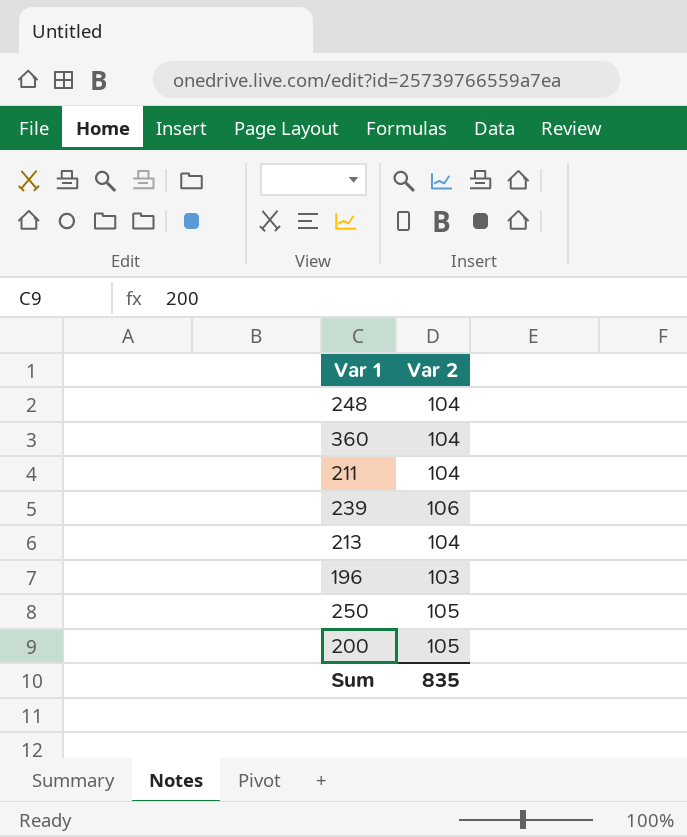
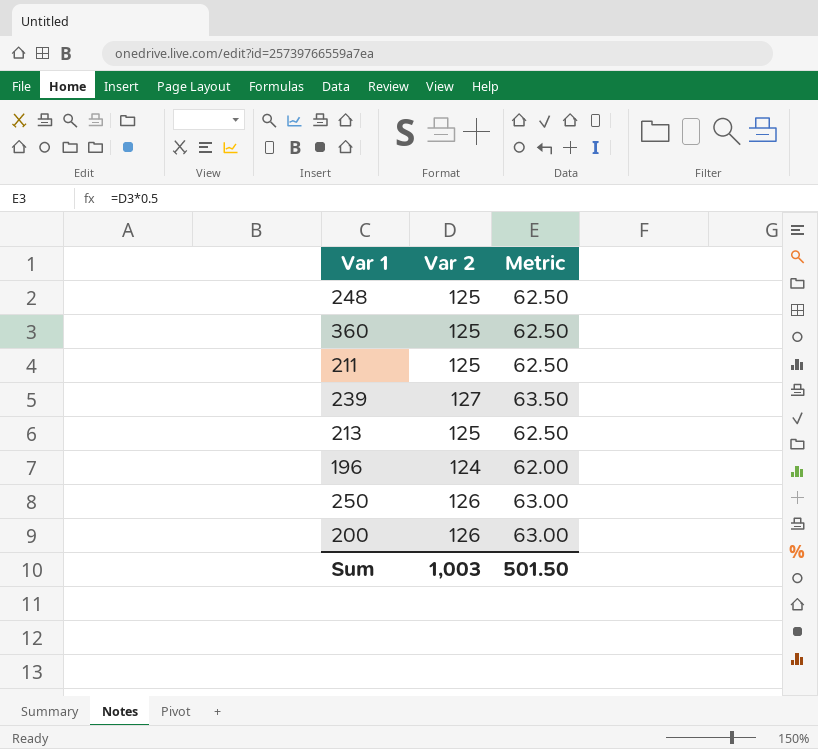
column Metric | formula: none -> [Var 2] * 0.5
248 | Var 2: 104 -> 125
360 | Var 2: 104 -> 125
211 | Var 2: 104 -> 125
239 | Var 2: 106 -> 127
213 | Var 2: 104 -> 125
196 | Var 2: 103 -> 124
250 | Var 2: 105 -> 126
200 | Var 2: 105 -> 126
Sum | Var 2: 835 -> 1,003

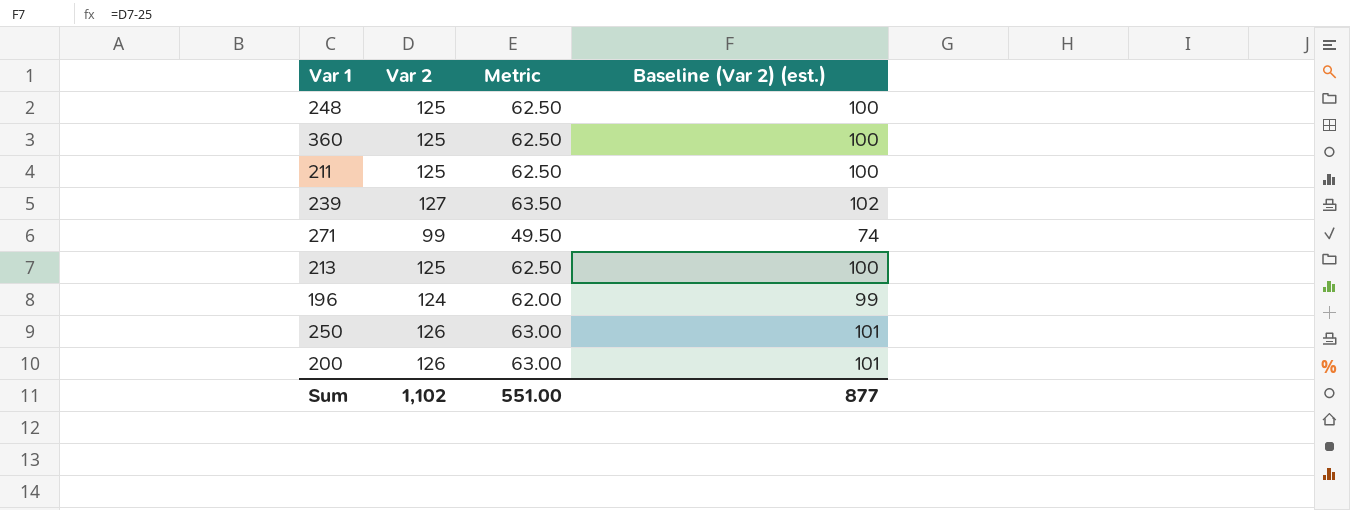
column Baseline (Var 2) (est.) | formula: none -> [Var 2] - 25
row 271: none -> 99 | 49.50 | 74
Sum | Var 2: 1,003 -> 1,102
Sum | Metric: 501.50 -> 551.00

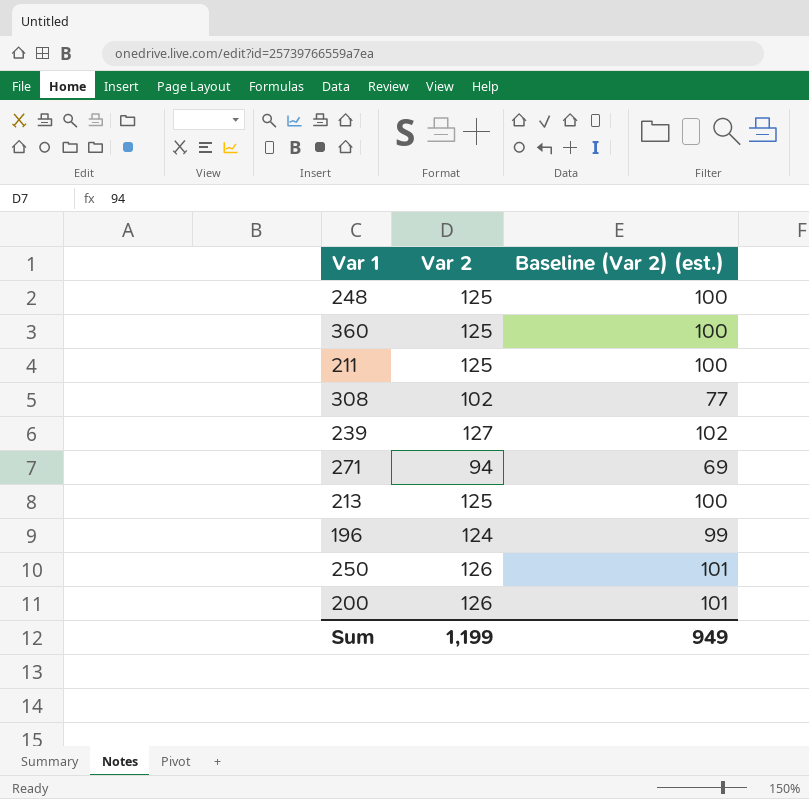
column Metric | formula: [Var 2] * 0.5 -> none
row 308: none -> 102 | 77
271 | Var 2: 99 -> 94
271 | Baseline (Var 2) (est.): 74 -> 69
Sum | Var 2: 1,102 -> 1,199
Sum | Baseline (Var 2) (est.): 877 -> 949

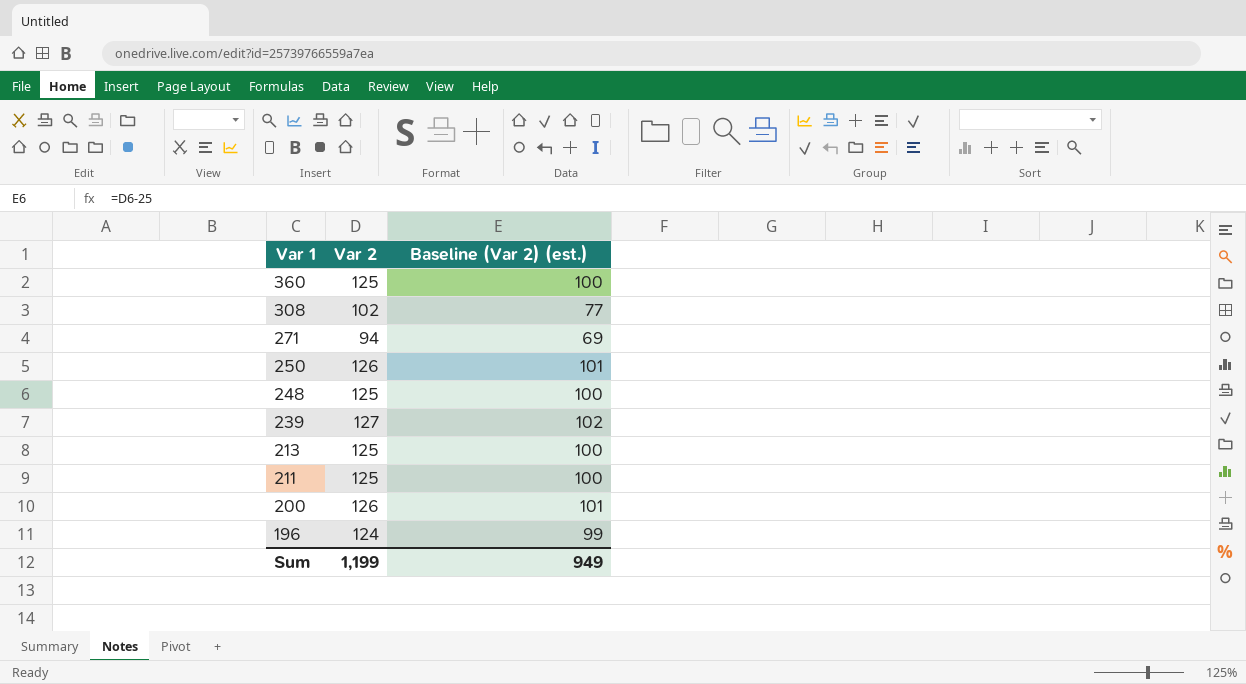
row order: none -> Var 1 descending

